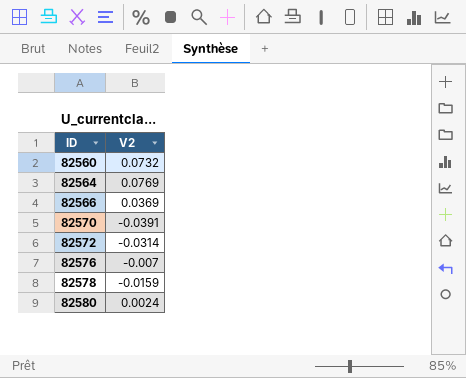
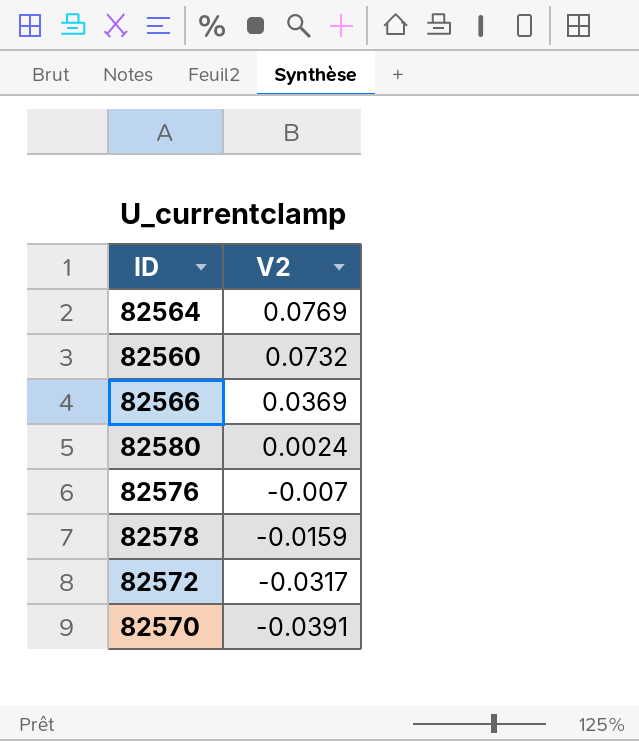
row order: ID ascending -> V2 descending
82572 | V2: -0.0314 -> -0.0317

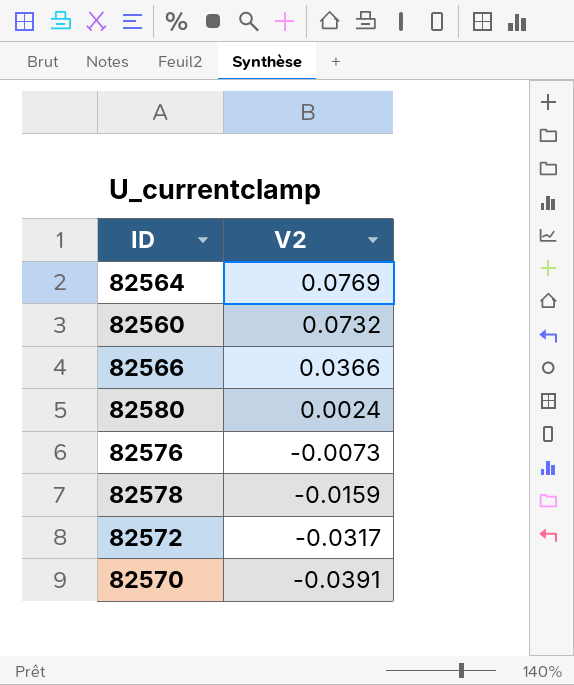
82566 | V2: 0.0369 -> 0.0366
82576 | V2: -0.007 -> -0.0073

